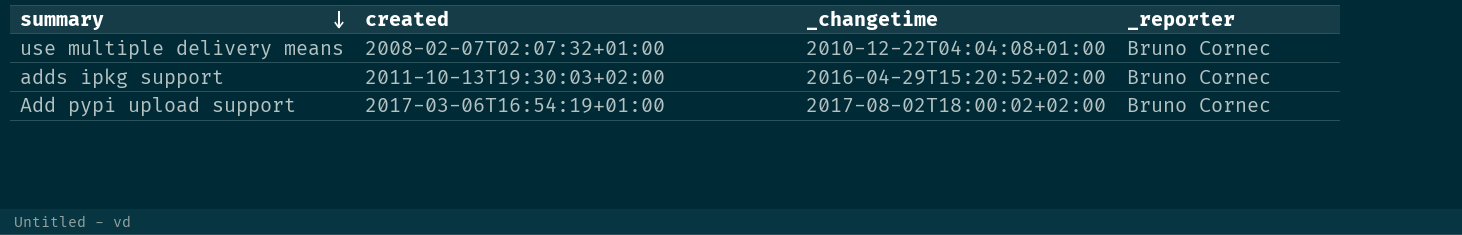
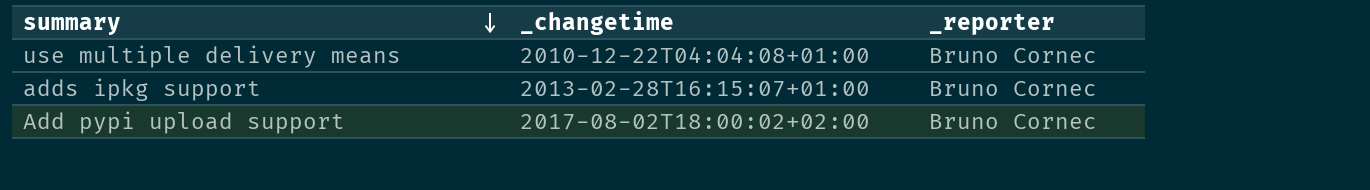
column created | position: 2 -> none
adds ipkg support | _changetime: 2016-04-29T15:20:52+02:00 -> 2013-02-28T16:15:07+01:00

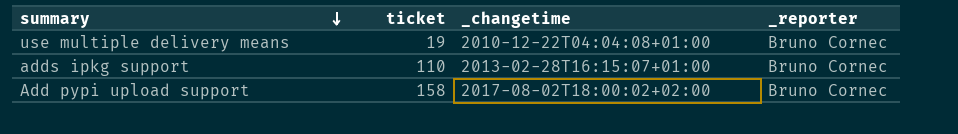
column ticket | position: none -> 2

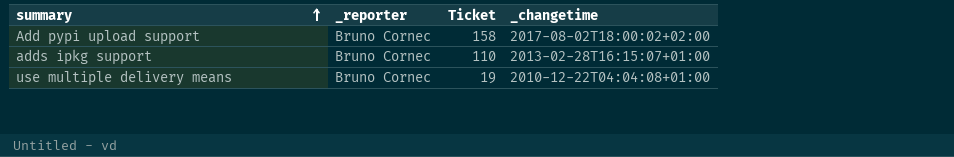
row order: summary descending -> summary ascending
column _reporter | position: 4 -> 2
column name: ticket -> Ticket

